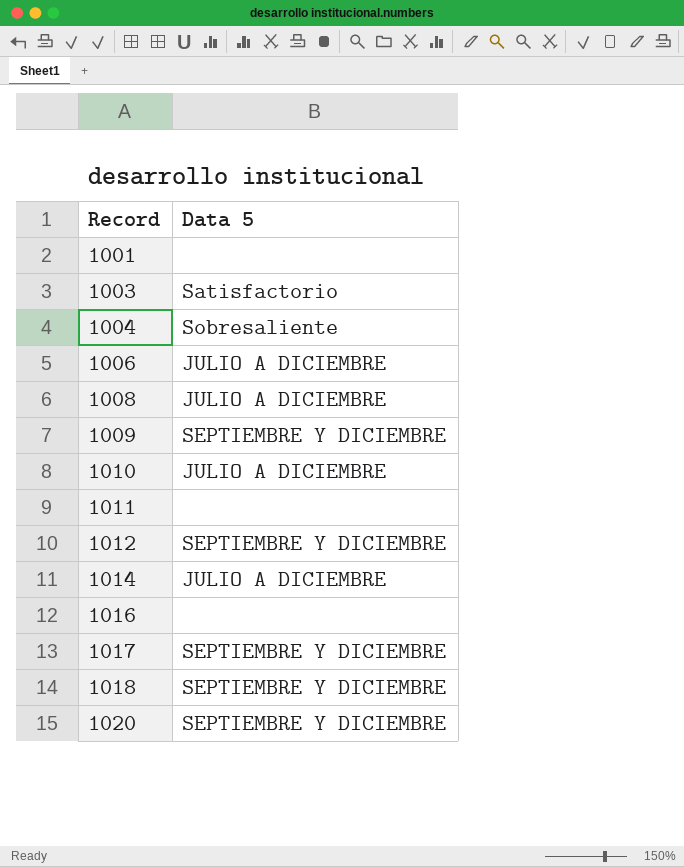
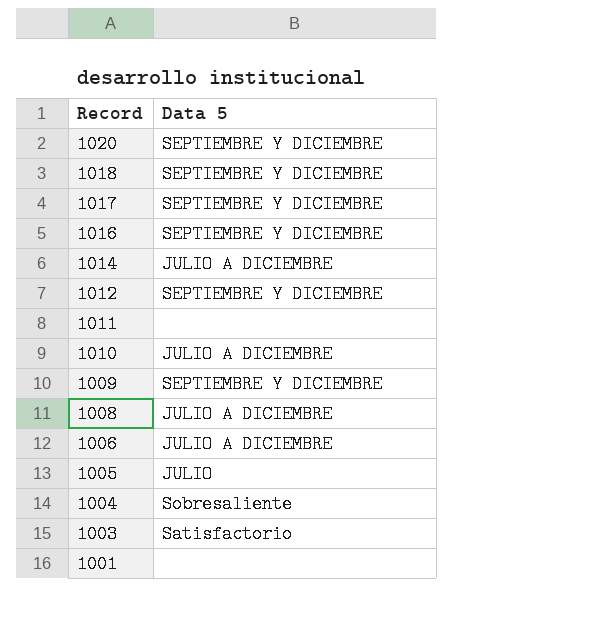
row order: Record ascending -> Record descending
1016 | Data 5: none -> SEPTIEMBRE Y DICIEMBRE
row 1005: none -> JULIO

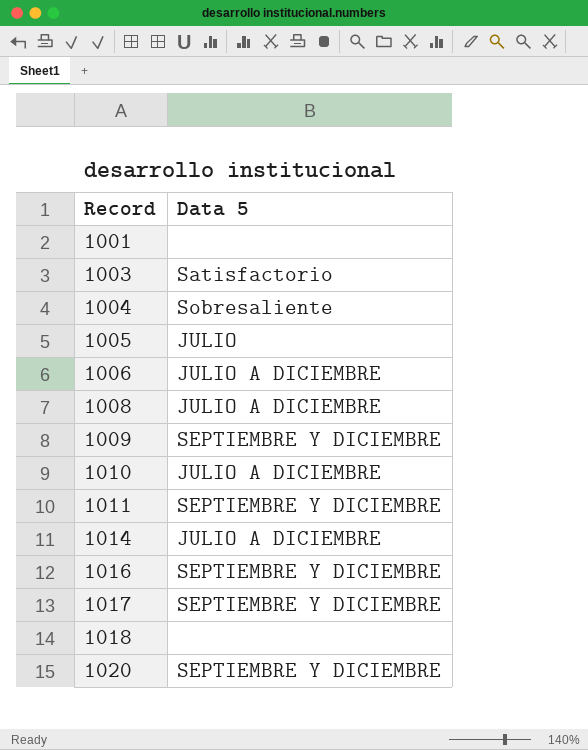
row order: Record descending -> Record ascending
row 1012: SEPTIEMBRE Y DICIEMBRE -> none
1011 | Data 5: none -> SEPTIEMBRE Y DICIEMBRE
1018 | Data 5: SEPTIEMBRE Y DICIEMBRE -> none

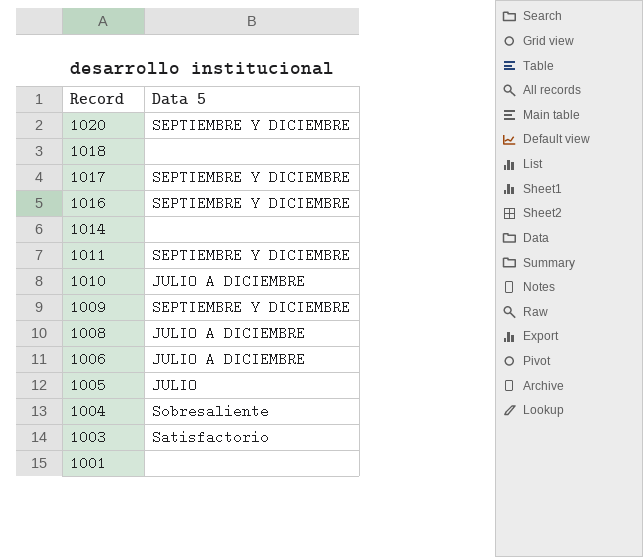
row order: Record ascending -> Record descending
1014 | Data 5: JULIO A DICIEMBRE -> none

